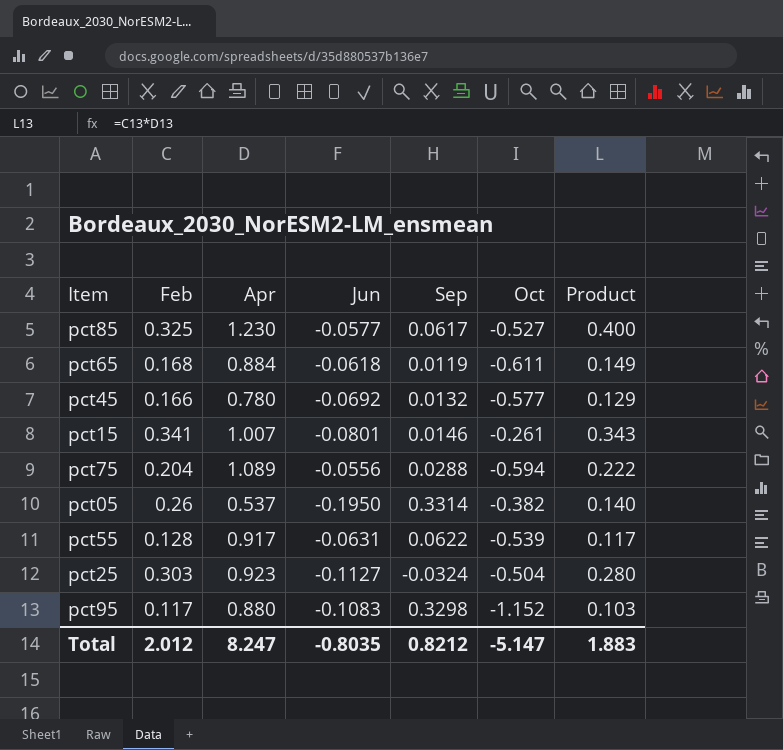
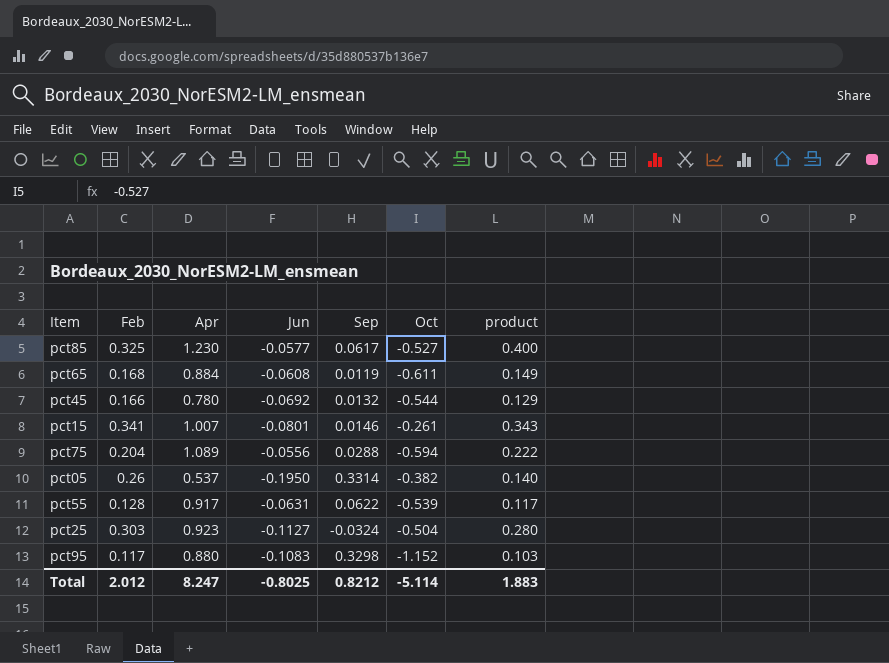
column name: Product -> product
pct65 | Jun: -0.0618 -> -0.0608
pct45 | Oct: -0.577 -> -0.544
Total | Jun: -0.8035 -> -0.8025
Total | Oct: -5.147 -> -5.114

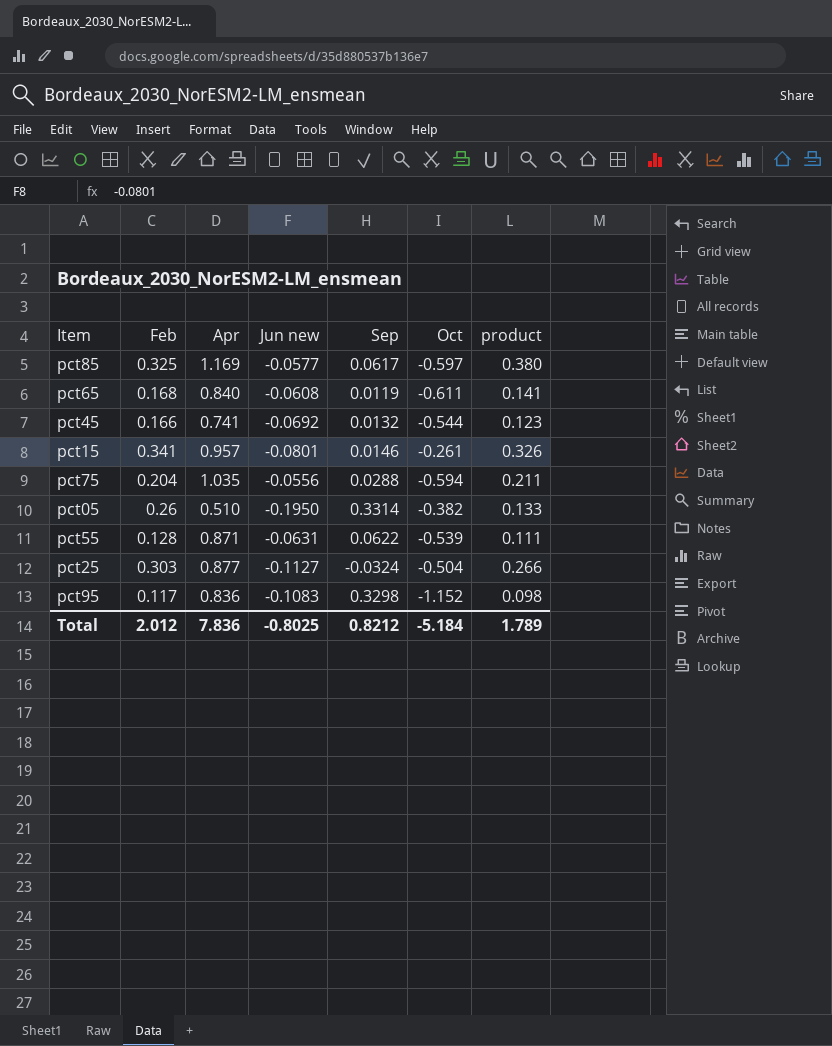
column name: Jun -> Jun new
pct85 | Apr: 1.230 -> 1.169
pct85 | Oct: -0.527 -> -0.597
pct85 | product: 0.400 -> 0.380
pct65 | Apr: 0.884 -> 0.840
pct65 | product: 0.149 -> 0.141
pct45 | Apr: 0.780 -> 0.741
pct45 | product: 0.129 -> 0.123
pct15 | Apr: 1.007 -> 0.957
pct15 | product: 0.343 -> 0.326
pct75 | Apr: 1.089 -> 1.035
pct75 | product: 0.222 -> 0.211
pct05 | Apr: 0.537 -> 0.510
pct05 | product: 0.140 -> 0.133
pct55 | Apr: 0.917 -> 0.871
pct55 | product: 0.117 -> 0.111
pct25 | Apr: 0.923 -> 0.877
pct25 | product: 0.280 -> 0.266
pct95 | Apr: 0.880 -> 0.836
pct95 | product: 0.103 -> 0.098
Total | Apr: 8.247 -> 7.836
Total | Oct: -5.114 -> -5.184
Total | product: 1.883 -> 1.789

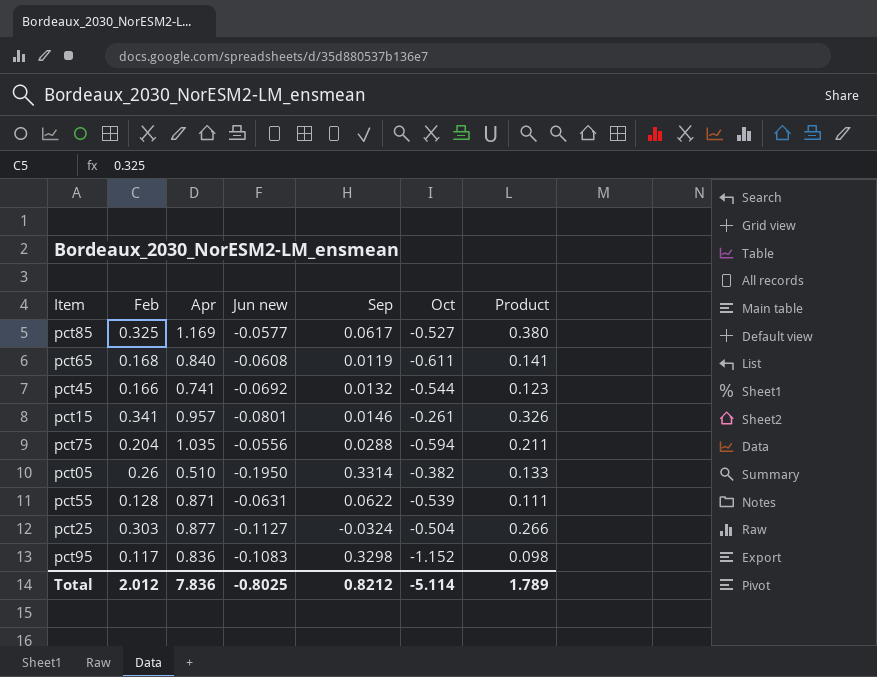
column name: product -> Product
pct85 | Oct: -0.597 -> -0.527
Total | Oct: -5.184 -> -5.114

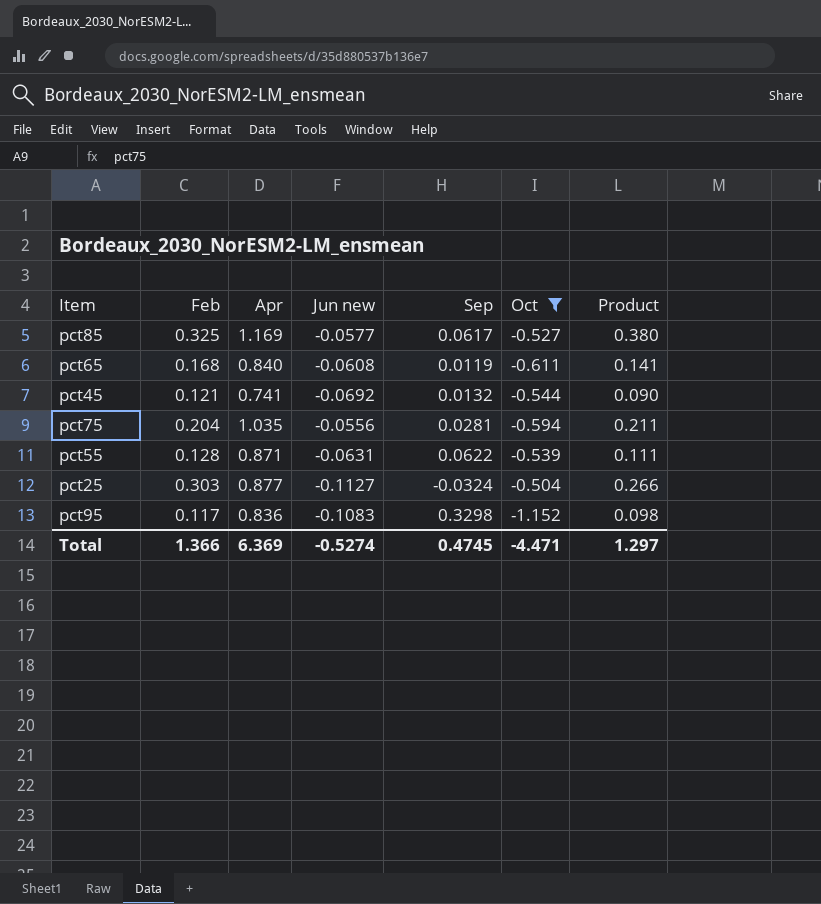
filter: none -> Oct <= -0.504
pct45 | Feb: 0.166 -> 0.121
pct45 | Product: 0.123 -> 0.090
pct75 | Sep: 0.0288 -> 0.0281
Total | Feb: 2.012 -> 1.366
Total | Apr: 7.836 -> 6.369
Total | Jun new: -0.8025 -> -0.5274
Total | Sep: 0.8212 -> 0.4745
Total | Oct: -5.114 -> -4.471
Total | Product: 1.789 -> 1.297

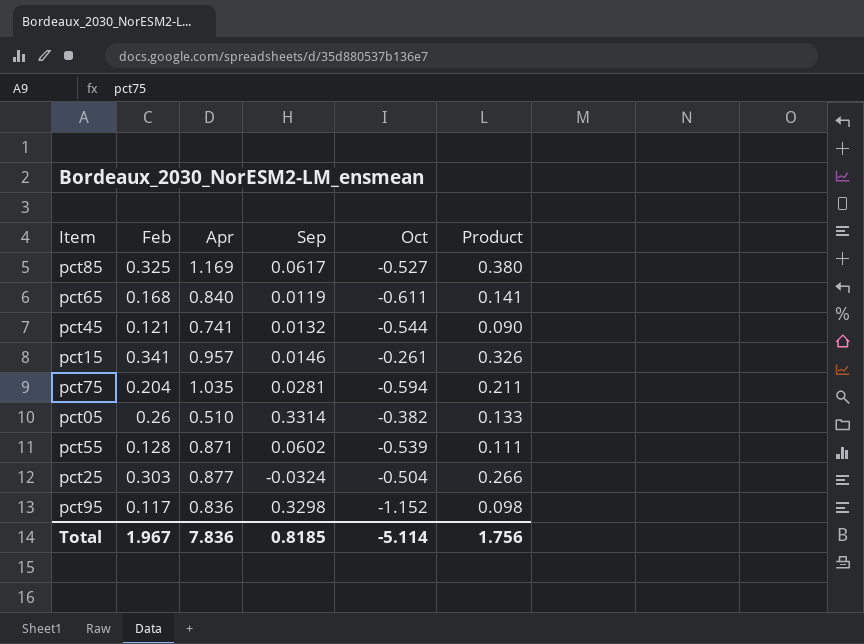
filter: Oct <= -0.504 -> none
column Jun new | position: 4 -> none
pct55 | Sep: 0.0622 -> 0.0602
Total | Feb: 1.366 -> 1.967
Total | Apr: 6.369 -> 7.836
Total | Sep: 0.4745 -> 0.8185
Total | Oct: -4.471 -> -5.114
Total | Product: 1.297 -> 1.756

